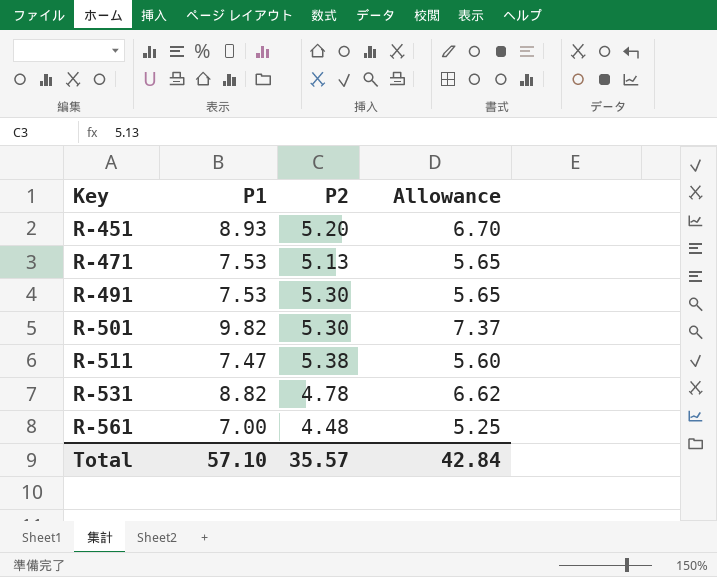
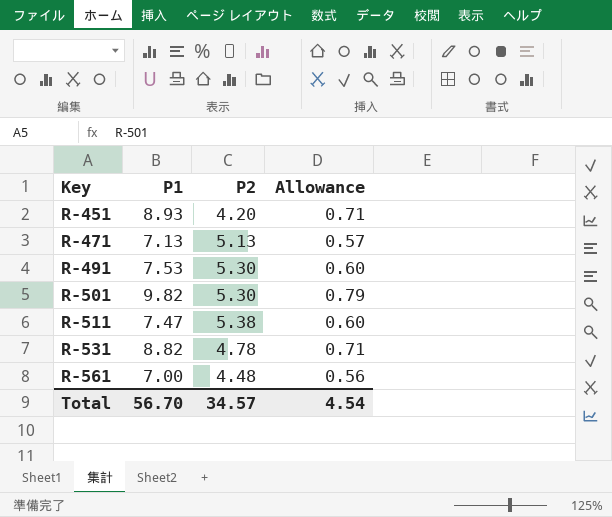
column Allowance | formula: [P1] * 0.75 -> [P1] * 0.08
R-451 | P2: 5.20 -> 4.20
R-471 | P1: 7.53 -> 7.13
Total | P1: 57.10 -> 56.70
Total | P2: 35.57 -> 34.57
Total | Allowance: 42.84 -> 4.54

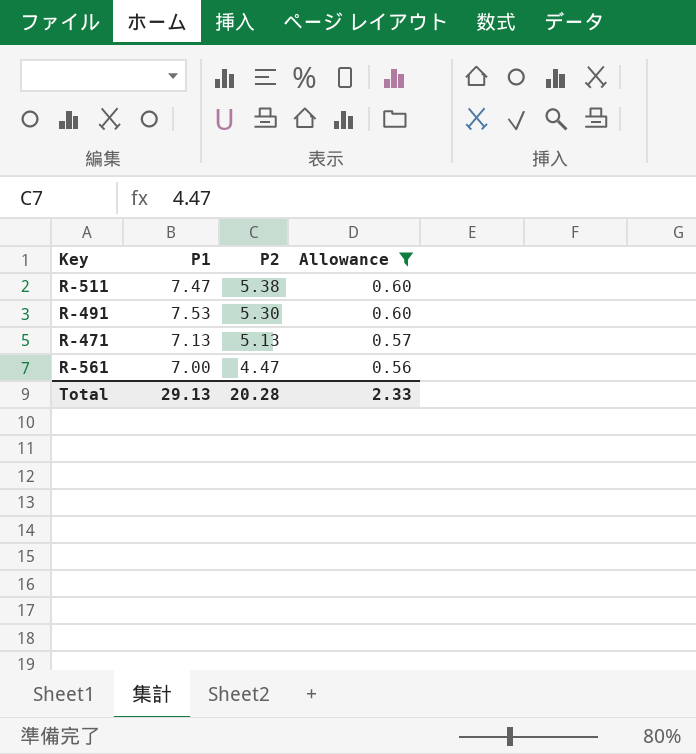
filter: none -> Allowance <= 0.60
row order: Key ascending -> P2 descending
R-561 | P2: 4.48 -> 4.47
Total | P1: 56.70 -> 29.13
Total | P2: 34.57 -> 20.28
Total | Allowance: 4.54 -> 2.33

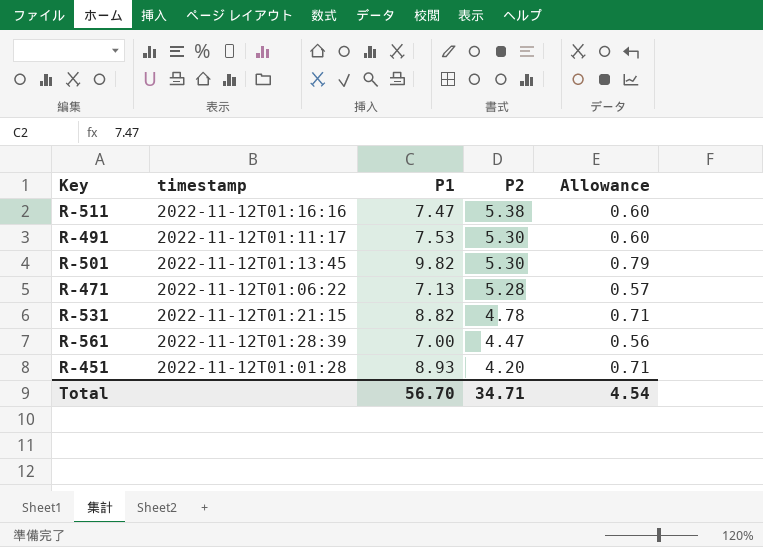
filter: Allowance <= 0.60 -> none
column timestamp | position: none -> 2
R-471 | P2: 5.13 -> 5.28
Total | P1: 29.13 -> 56.70
Total | P2: 20.28 -> 34.71
Total | Allowance: 2.33 -> 4.54

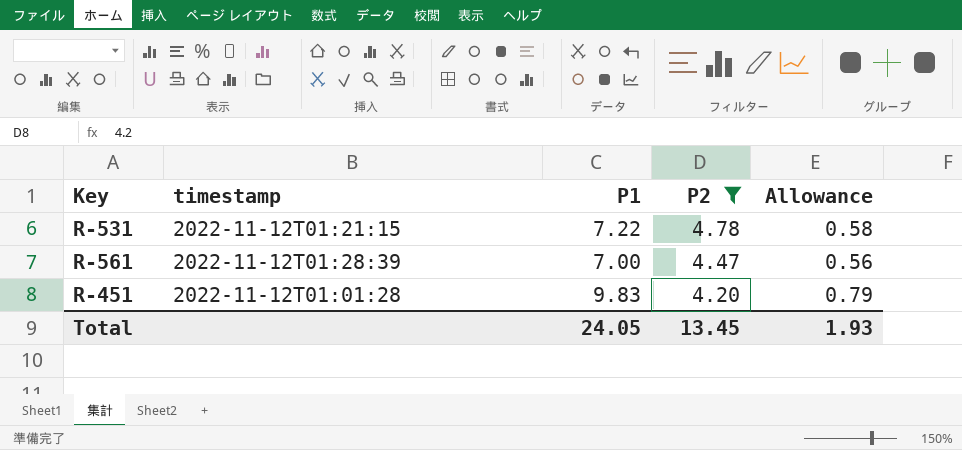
filter: none -> P2 <= 4.78
R-531 | P1: 8.82 -> 7.22
R-531 | Allowance: 0.71 -> 0.58
R-451 | P1: 8.93 -> 9.83
R-451 | Allowance: 0.71 -> 0.79
Total | P1: 56.70 -> 24.05
Total | P2: 34.71 -> 13.45
Total | Allowance: 4.54 -> 1.93

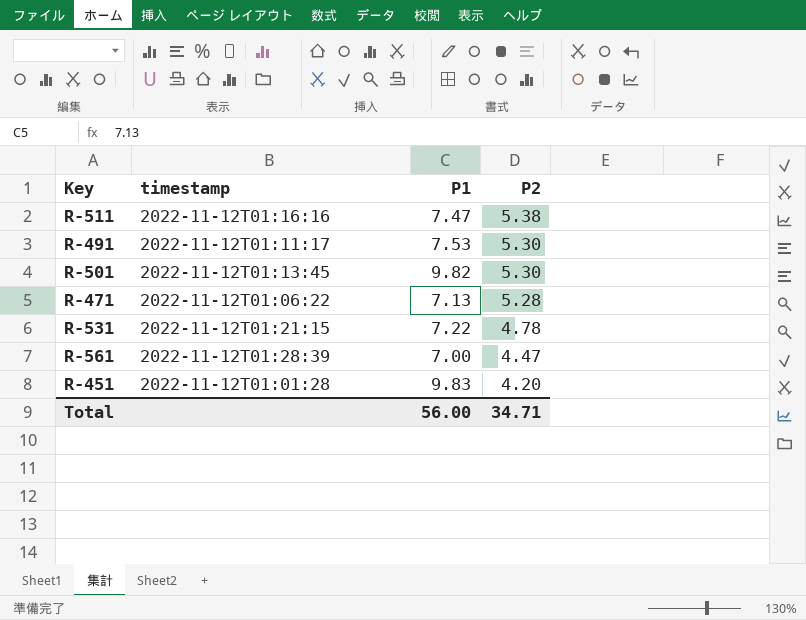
filter: P2 <= 4.78 -> none
column Allowance | formula: [P1] * 0.08 -> none
Total | P1: 24.05 -> 56.00
Total | P2: 13.45 -> 34.71

